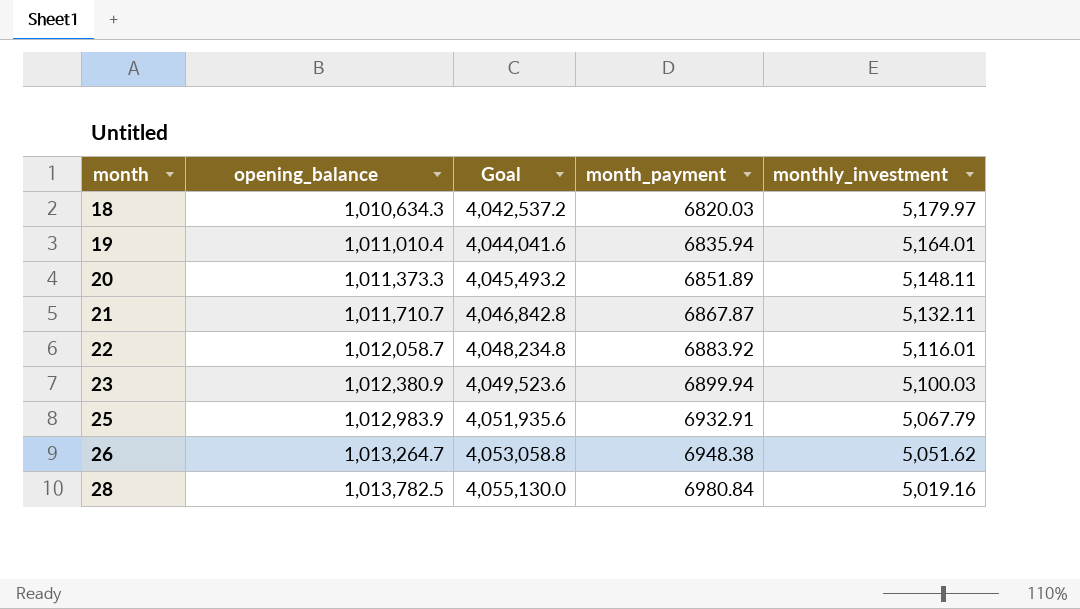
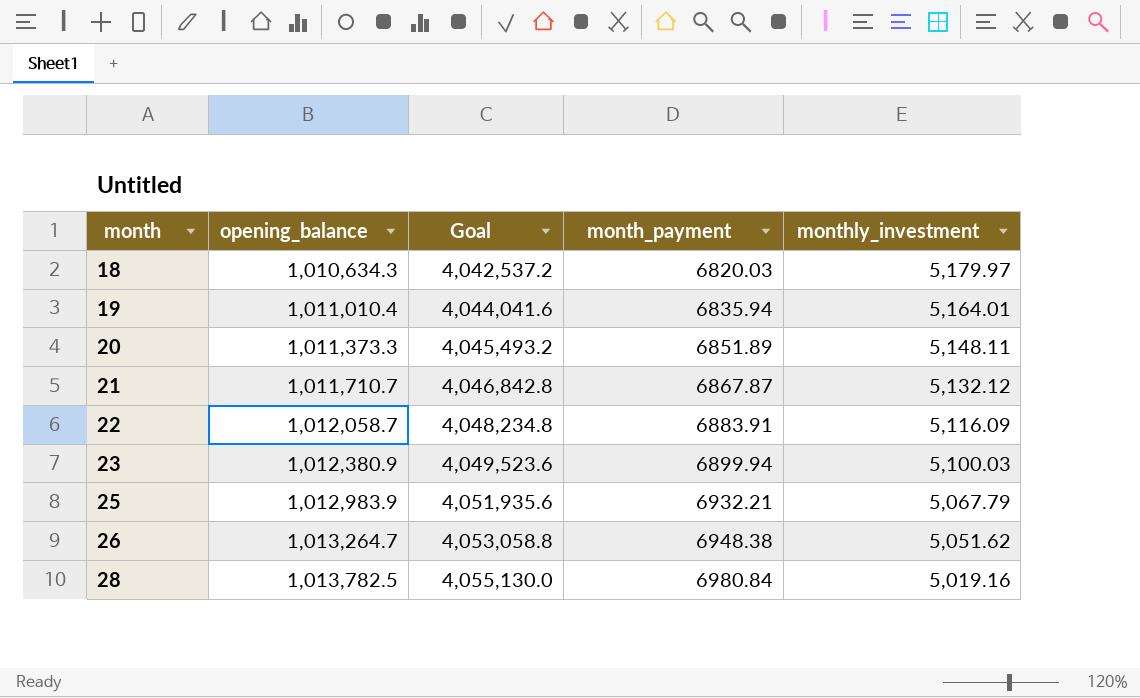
21 | monthly_investment: 5,132.11 -> 5,132.12
22 | month_payment: 6883.92 -> 6883.91
22 | monthly_investment: 5,116.01 -> 5,116.09
25 | month_payment: 6932.91 -> 6932.21

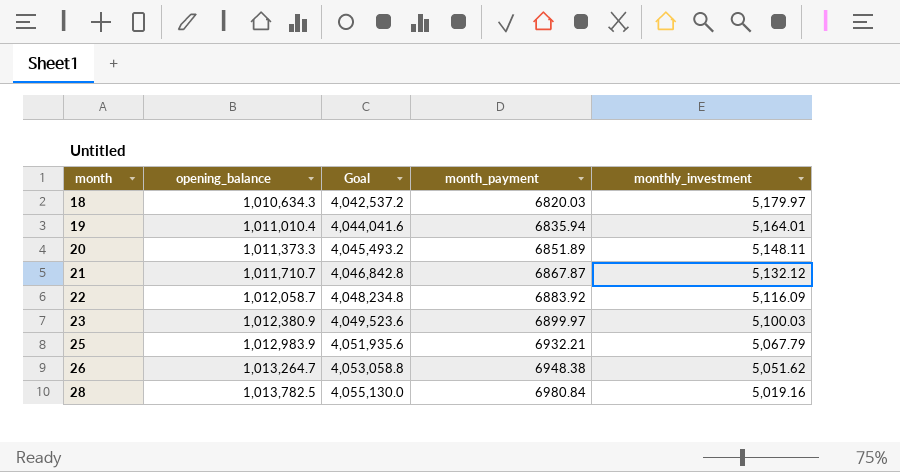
22 | month_payment: 6883.91 -> 6883.92
23 | month_payment: 6899.94 -> 6899.97

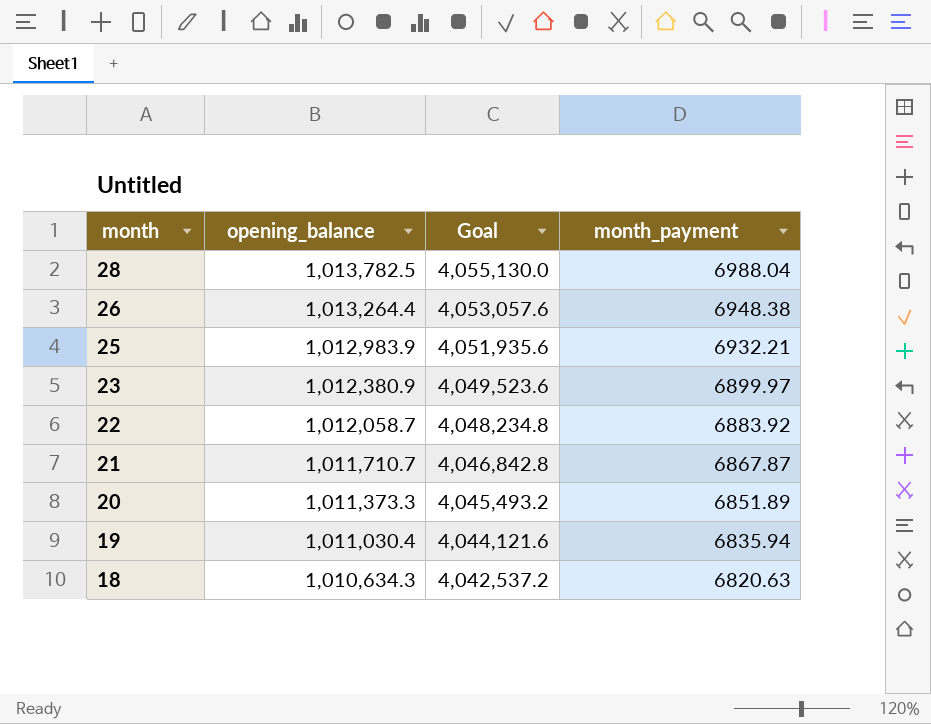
row order: month ascending -> month descending
column monthly_investment | position: 5 -> none
28 | month_payment: 6980.84 -> 6988.04
26 | opening_balance: 1,013,264.7 -> 1,013,264.4
26 | Goal: 4,053,058.8 -> 4,053,057.6
19 | opening_balance: 1,011,010.4 -> 1,011,030.4
19 | Goal: 4,044,041.6 -> 4,044,121.6
18 | month_payment: 6820.03 -> 6820.63

